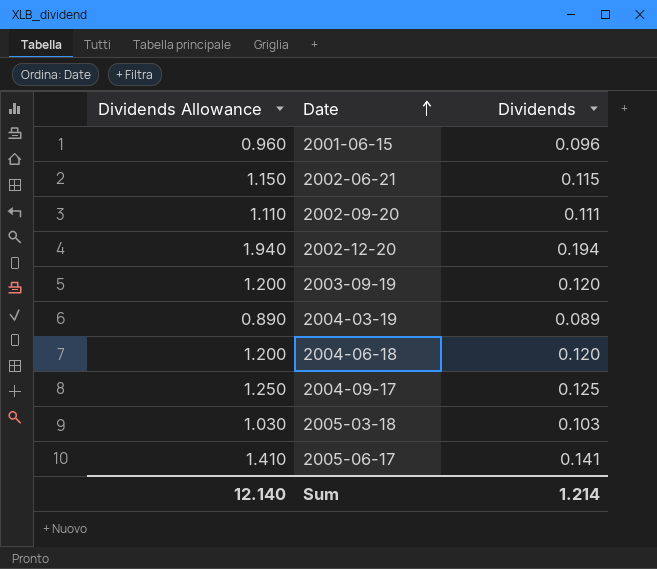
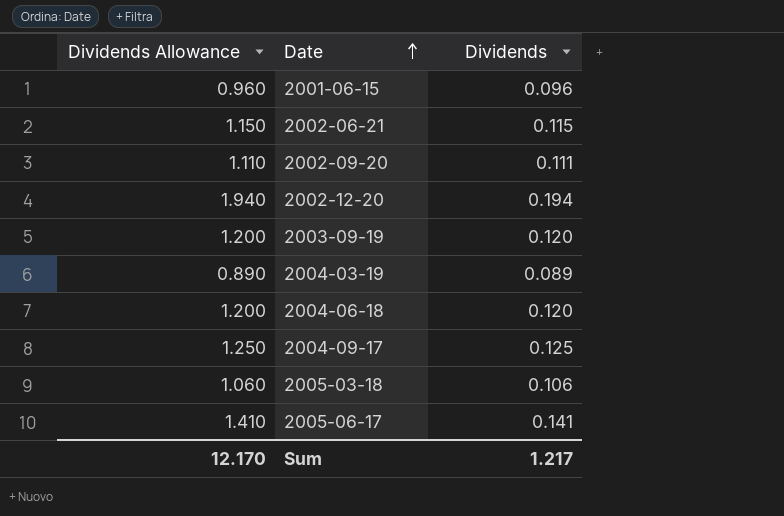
2005-03-18 | Dividends Allowance: 1.030 -> 1.060
2005-03-18 | Dividends: 0.103 -> 0.106
Sum | Dividends Allowance: 12.140 -> 12.170
Sum | Dividends: 1.214 -> 1.217

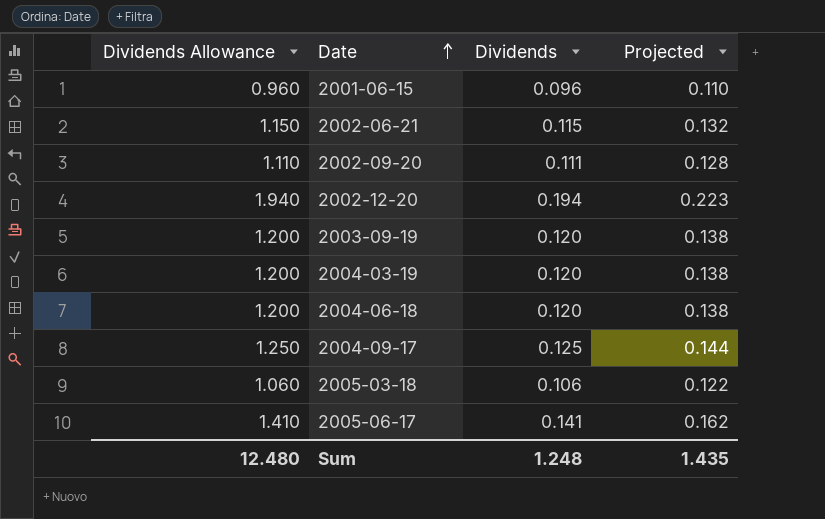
column Projected | formula: none -> [Dividends] * 1.15
2004-03-19 | Dividends Allowance: 0.890 -> 1.200
2004-03-19 | Dividends: 0.089 -> 0.120
Sum | Dividends Allowance: 12.170 -> 12.480
Sum | Dividends: 1.217 -> 1.248

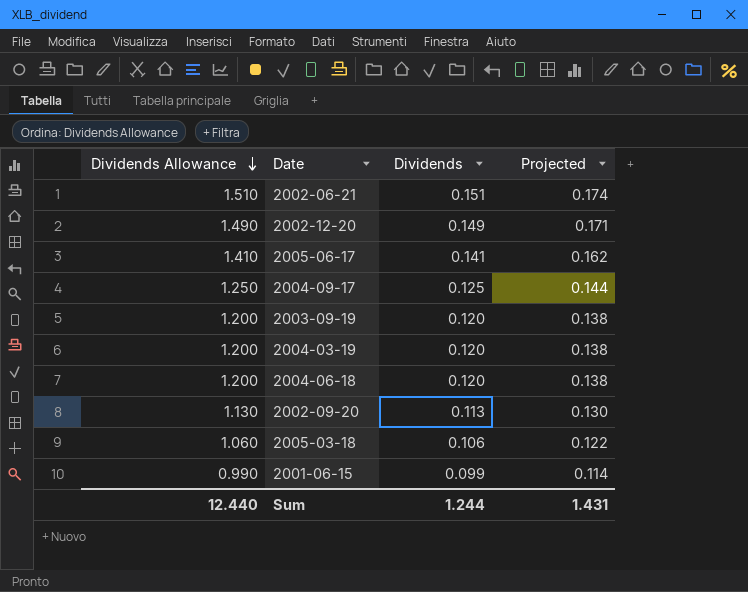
row order: Date ascending -> Dividends Allowance descending
2002-06-21 | Dividends Allowance: 1.150 -> 1.510
2002-06-21 | Dividends: 0.115 -> 0.151
2002-06-21 | Projected: 0.132 -> 0.174
2002-12-20 | Dividends Allowance: 1.940 -> 1.490
2002-12-20 | Dividends: 0.194 -> 0.149
2002-12-20 | Projected: 0.223 -> 0.171
2002-09-20 | Dividends Allowance: 1.110 -> 1.130
2002-09-20 | Dividends: 0.111 -> 0.113
2002-09-20 | Projected: 0.128 -> 0.130
2001-06-15 | Dividends Allowance: 0.960 -> 0.990
2001-06-15 | Dividends: 0.096 -> 0.099
2001-06-15 | Projected: 0.110 -> 0.114
Sum | Dividends Allowance: 12.480 -> 12.440
Sum | Dividends: 1.248 -> 1.244
Sum | Projected: 1.435 -> 1.431

